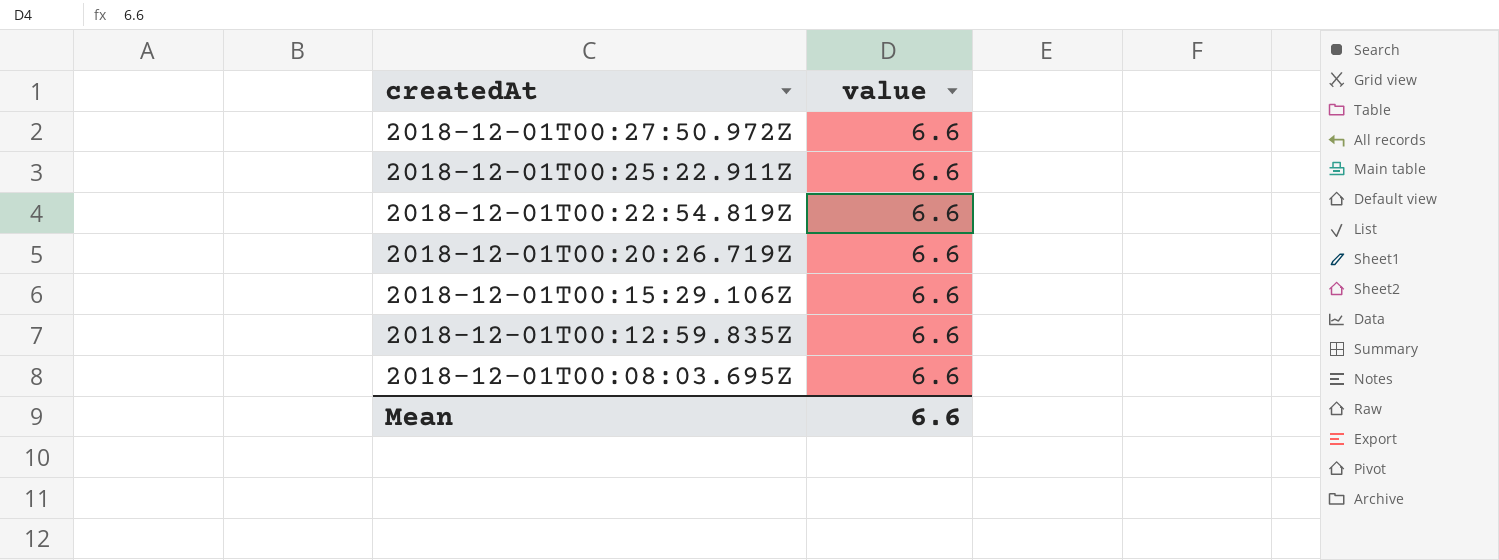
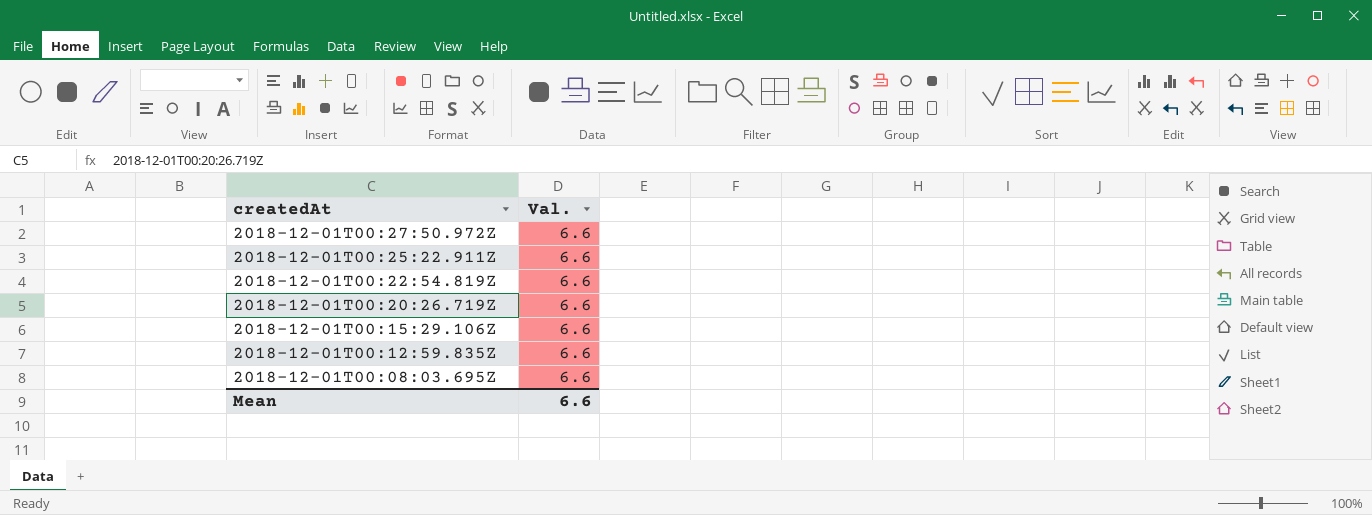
column name: value -> Val.

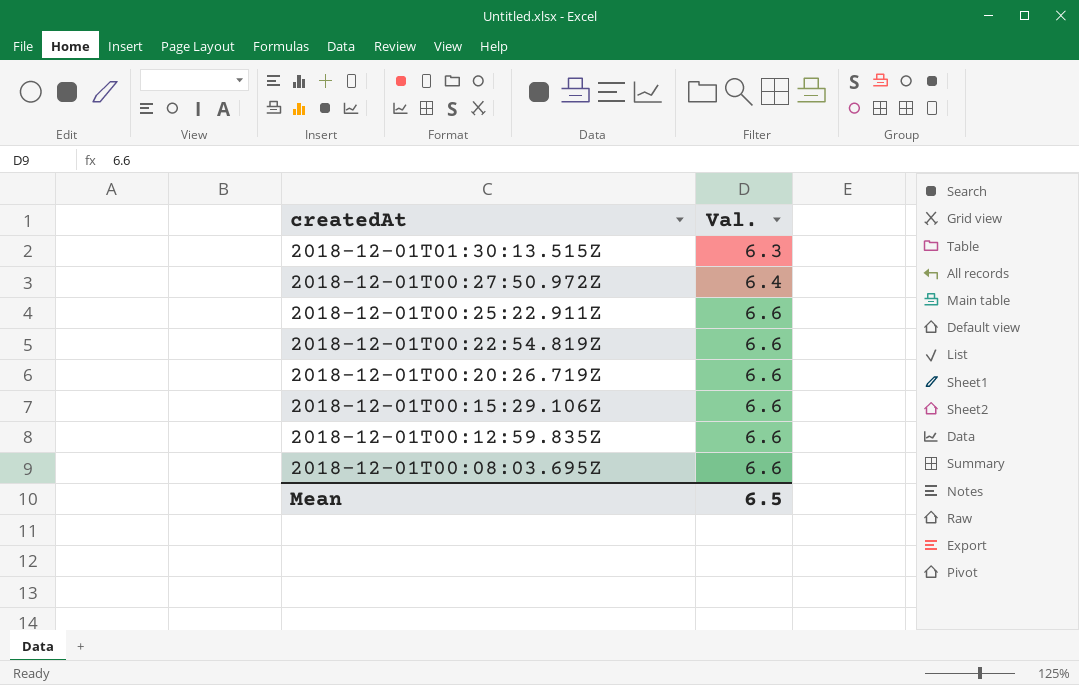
row 2018-12-01T01:30:13.515Z: none -> 6.3
2018-12-01T00:27:50.972Z | Val.: 6.6 -> 6.4
Mean | Val.: 6.6 -> 6.5

